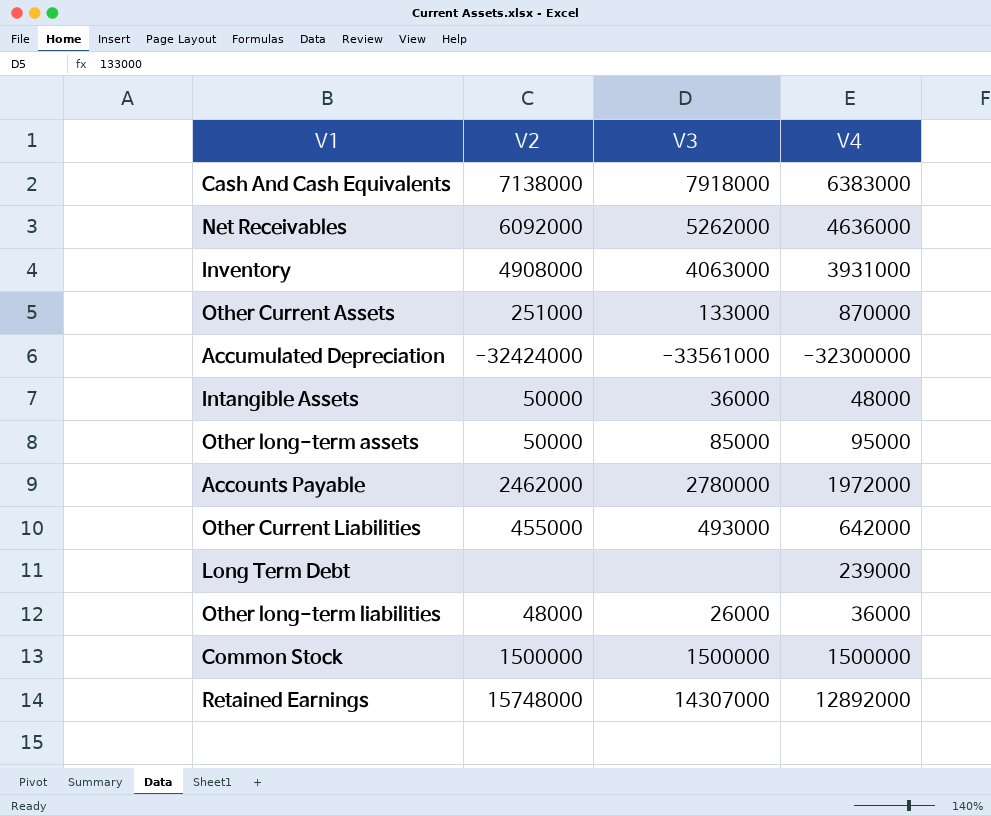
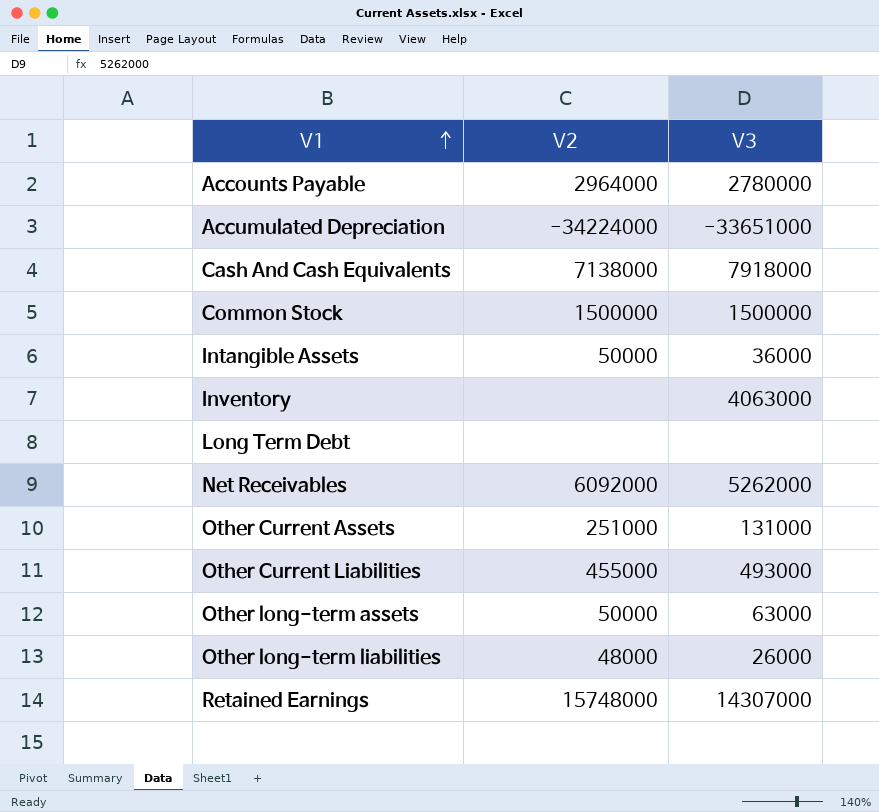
row order: none -> V1 ascending
column V4 | position: 4 -> none
Accounts Payable | V2: 2462000 -> 2964000
Accumulated Depreciation | V2: -32424000 -> -34224000
Accumulated Depreciation | V3: -33561000 -> -33651000
Inventory | V2: 4908000 -> none
Other Current Assets | V3: 133000 -> 131000
Other long-term assets | V3: 85000 -> 63000

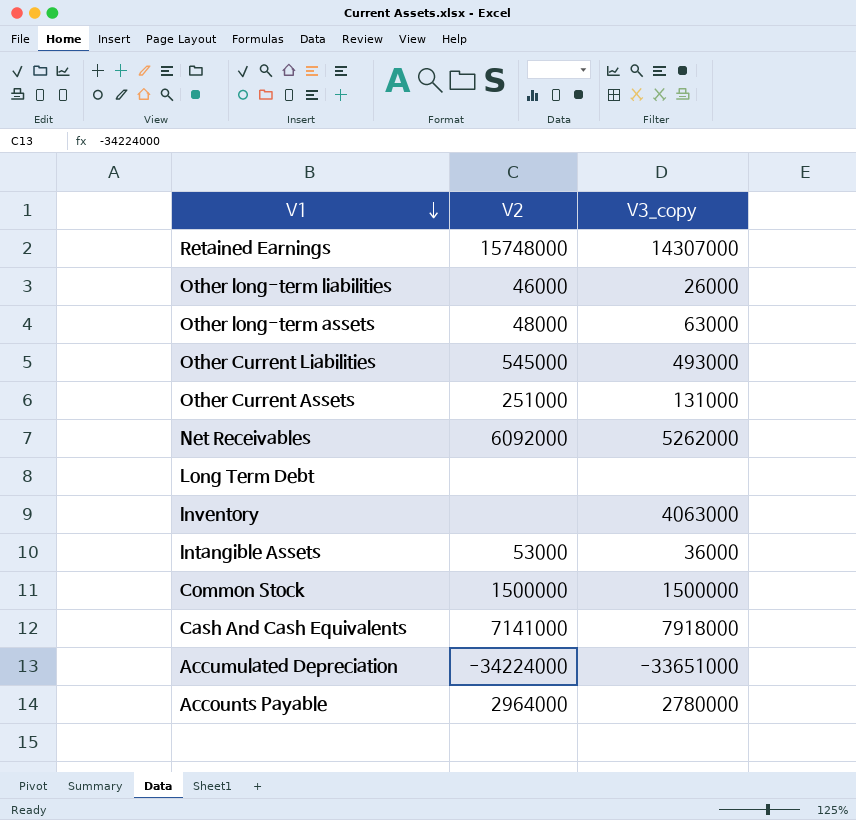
row order: V1 ascending -> V1 descending
column name: V3 -> V3_copy
Other long-term liabilities | V2: 48000 -> 46000
Other long-term assets | V2: 50000 -> 48000
Other Current Liabilities | V2: 455000 -> 545000
Intangible Assets | V2: 50000 -> 53000
Cash And Cash Equivalents | V2: 7138000 -> 7141000

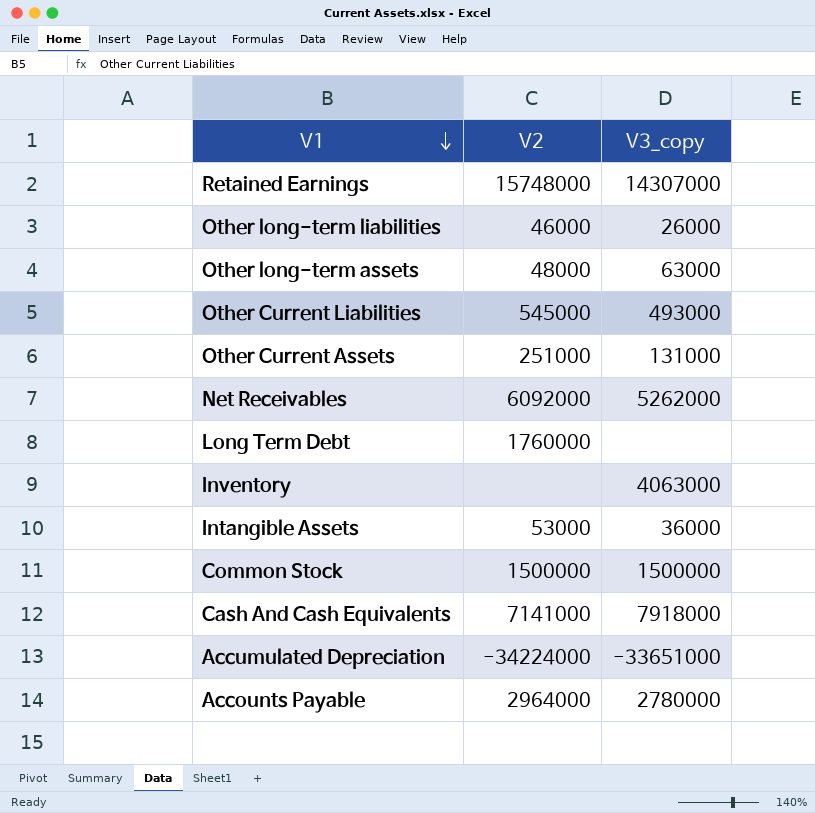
Long Term Debt | V2: none -> 1760000

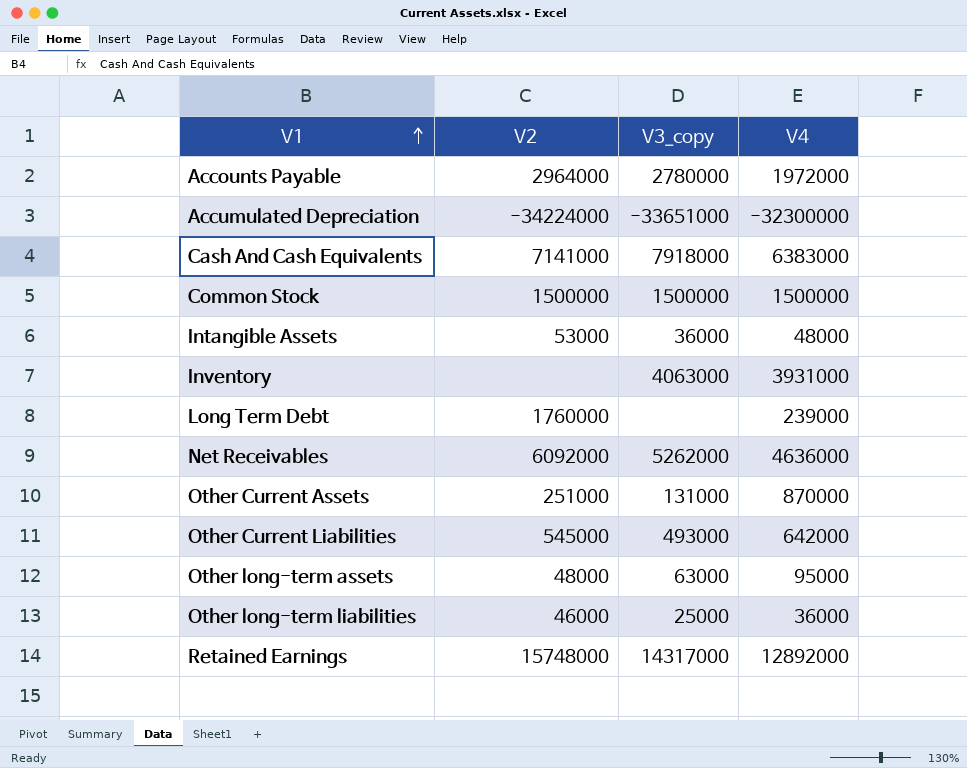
row order: V1 descending -> V1 ascending
column V4 | position: none -> 4
Other long-term liabilities | V3_copy: 26000 -> 25000
Retained Earnings | V3_copy: 14307000 -> 14317000

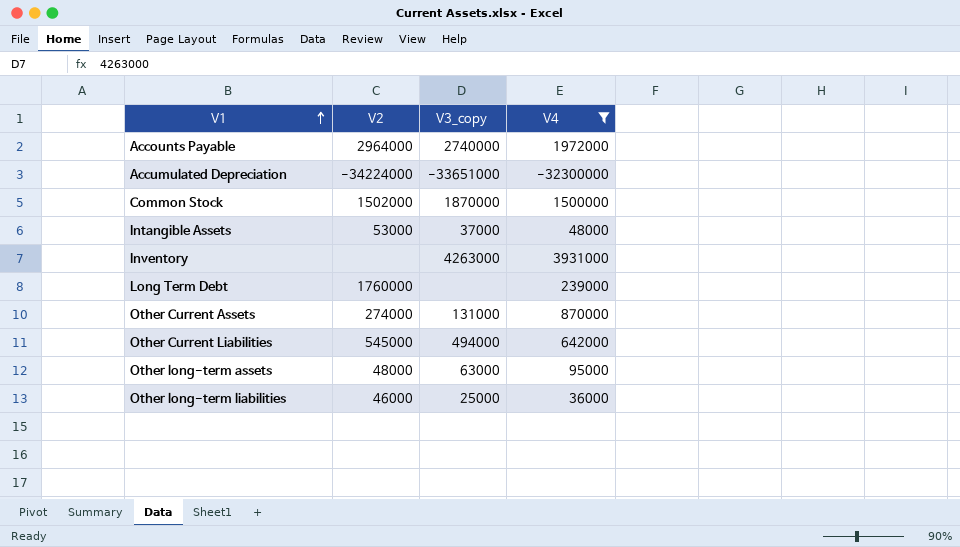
filter: none -> V4 <= 3931000
Accounts Payable | V3_copy: 2780000 -> 2740000
Common Stock | V2: 1500000 -> 1502000
Common Stock | V3_copy: 1500000 -> 1870000
Intangible Assets | V3_copy: 36000 -> 37000
Inventory | V3_copy: 4063000 -> 4263000
Other Current Assets | V2: 251000 -> 274000
Other Current Liabilities | V3_copy: 493000 -> 494000

